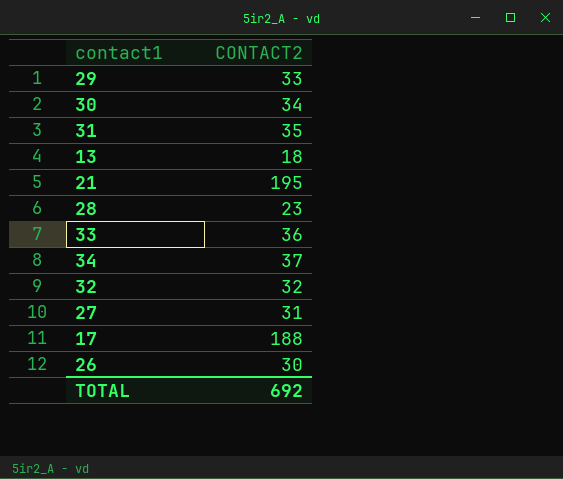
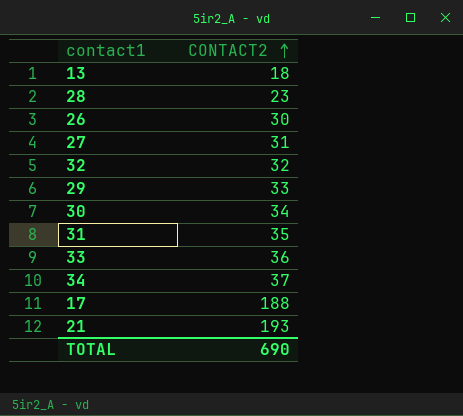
row order: none -> CONTACT2 ascending
21 | CONTACT2: 195 -> 193
TOTAL | CONTACT2: 692 -> 690

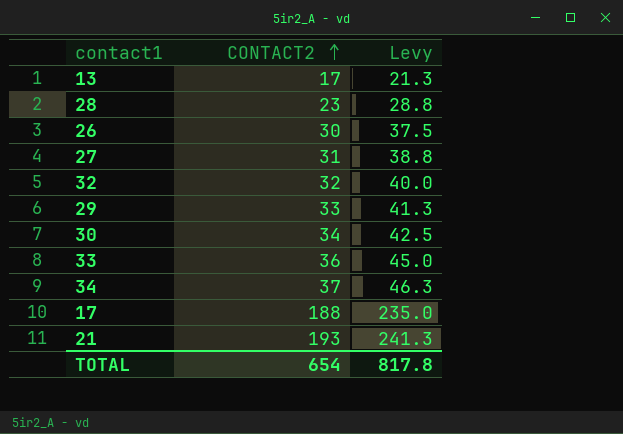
column Levy | formula: none -> [CONTACT2] * 1.25
row 31: 35 -> none
13 | CONTACT2: 18 -> 17
TOTAL | CONTACT2: 690 -> 654

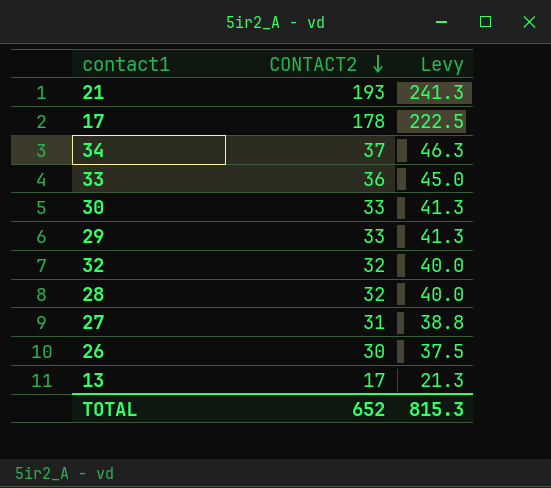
row order: CONTACT2 ascending -> CONTACT2 descending
17 | CONTACT2: 188 -> 178
17 | Levy: 235.0 -> 222.5
30 | CONTACT2: 34 -> 33
30 | Levy: 42.5 -> 41.3
28 | CONTACT2: 23 -> 32
28 | Levy: 28.8 -> 40.0
TOTAL | CONTACT2: 654 -> 652
TOTAL | Levy: 817.8 -> 815.3

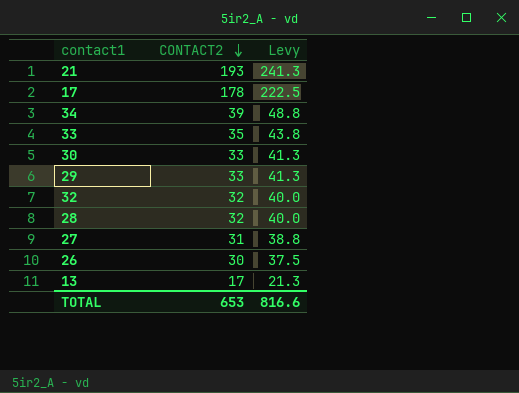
34 | CONTACT2: 37 -> 39
34 | Levy: 46.3 -> 48.8
33 | CONTACT2: 36 -> 35
33 | Levy: 45.0 -> 43.8
TOTAL | CONTACT2: 652 -> 653
TOTAL | Levy: 815.3 -> 816.6

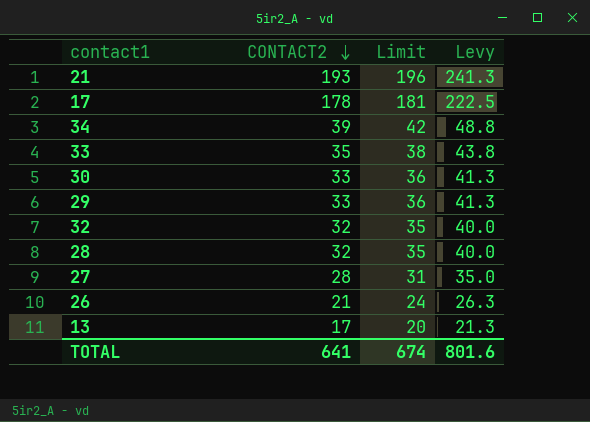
column Limit | formula: none -> [CONTACT2] + 3
27 | CONTACT2: 31 -> 28
27 | Levy: 38.8 -> 35.0
26 | CONTACT2: 30 -> 21
26 | Levy: 37.5 -> 26.3
TOTAL | CONTACT2: 653 -> 641
TOTAL | Levy: 816.6 -> 801.6

